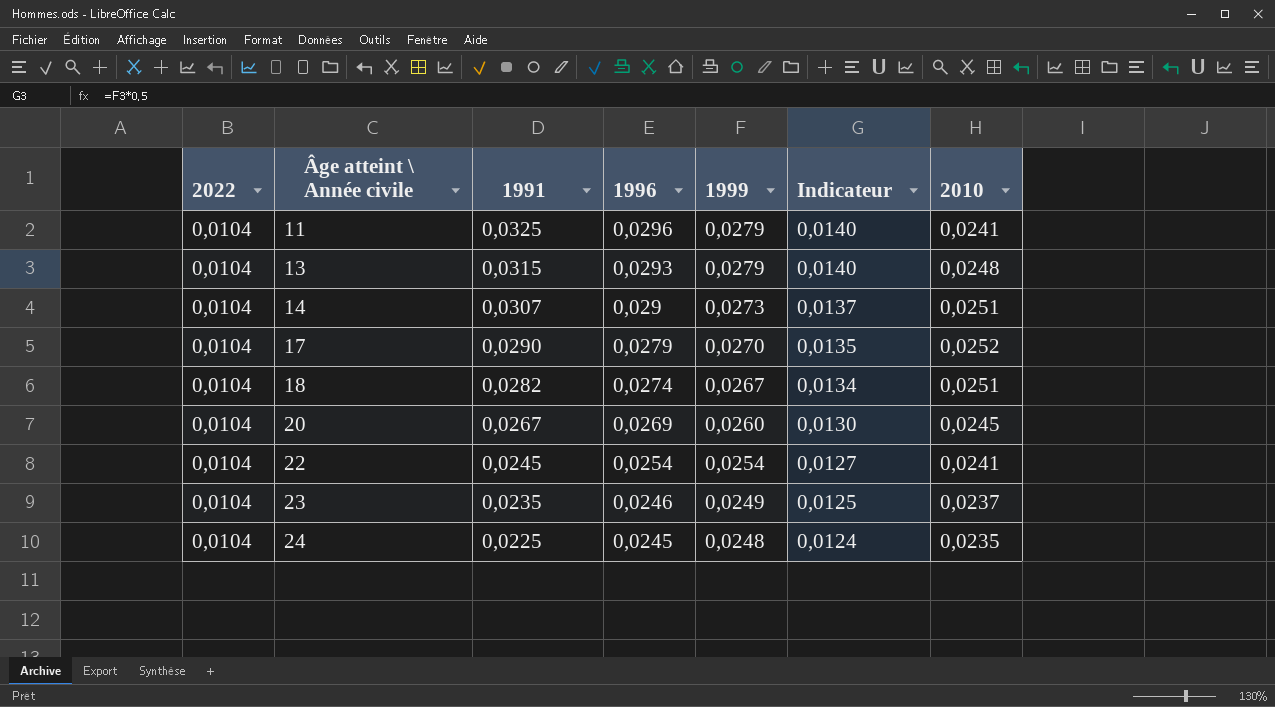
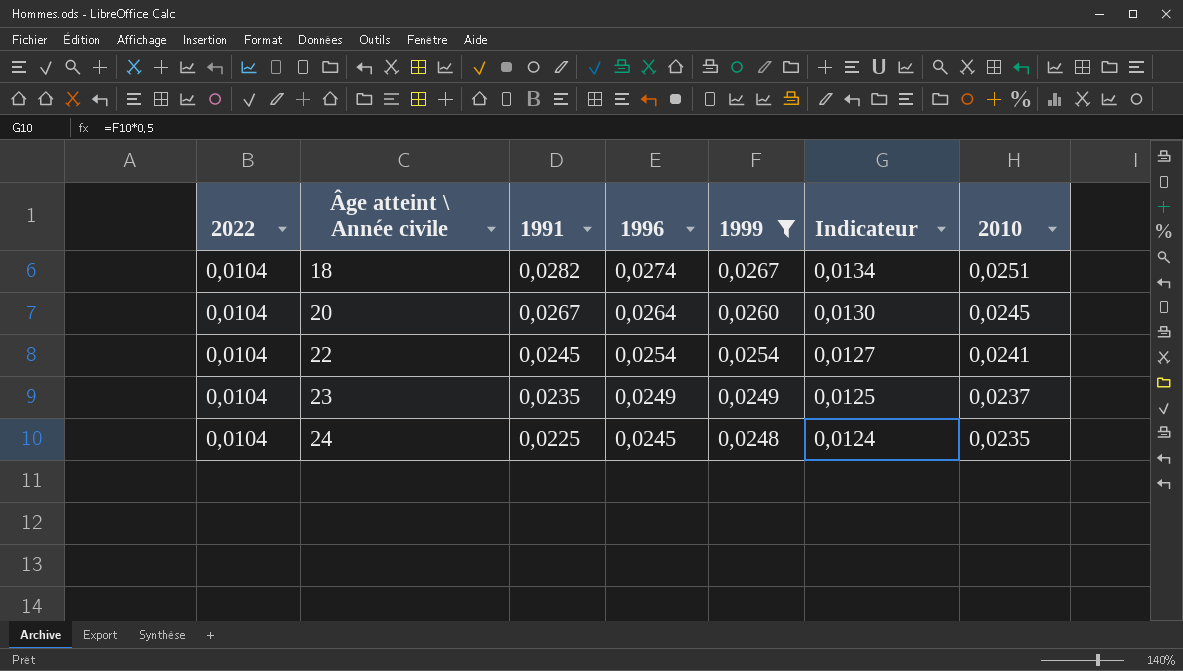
filter: none -> 1999 <= 0,0267
20 | 1996: 0,0269 -> 0,0264
23 | 1996: 0,0246 -> 0,0249

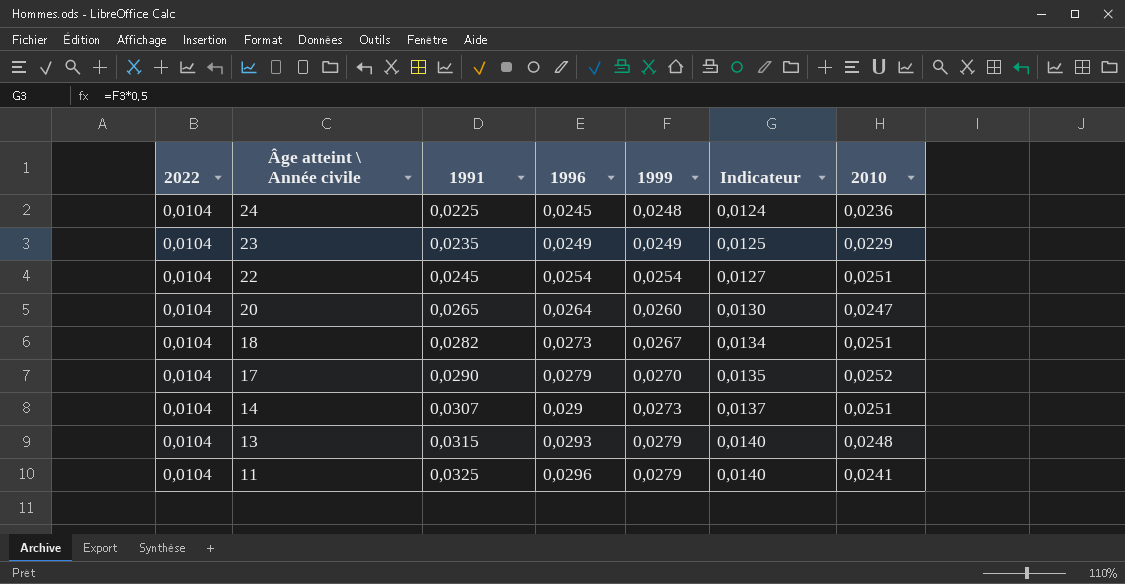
filter: 1999 <= 0,0267 -> none
row order: Âge atteint \ Année civile ascending -> Âge atteint \ Année civile descending
24 | 2010: 0,0235 -> 0,0236
23 | 2010: 0,0237 -> 0,0229
22 | 2010: 0,0241 -> 0,0251
20 | 1991: 0,0267 -> 0,0265
20 | 2010: 0,0245 -> 0,0247
18 | 1996: 0,0274 -> 0,0273

